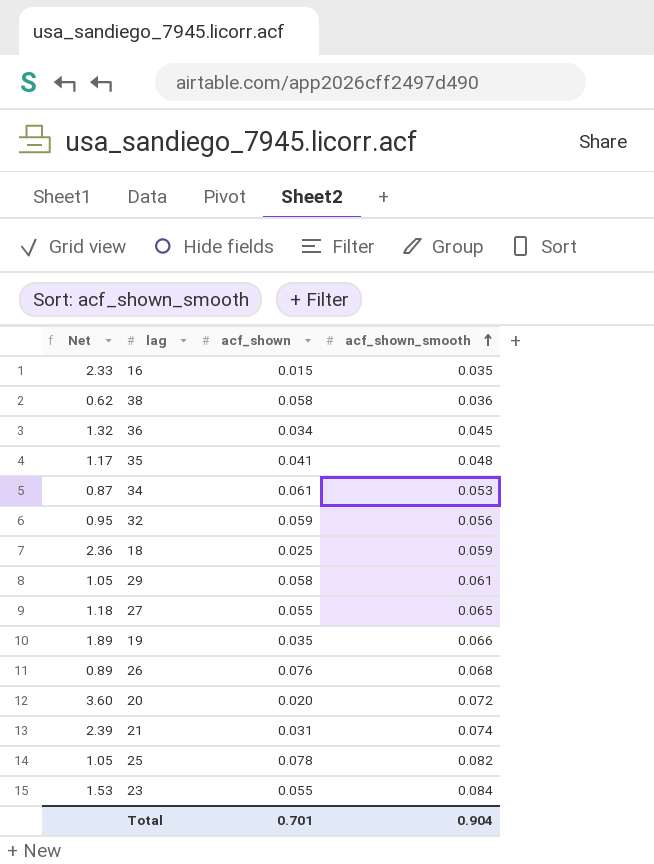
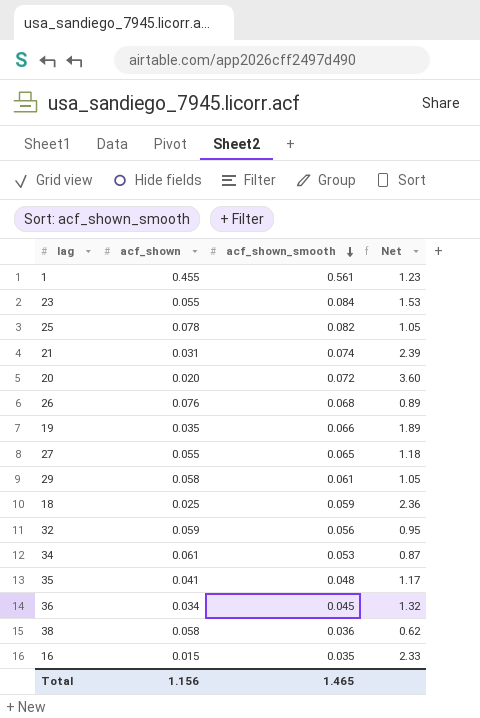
row order: acf_shown_smooth ascending -> acf_shown_smooth descending
column Net | position: 1 -> 4
row 1: none -> 0.455 | 0.561 | 1.23
Total | acf_shown: 0.701 -> 1.156
Total | acf_shown_smooth: 0.904 -> 1.465

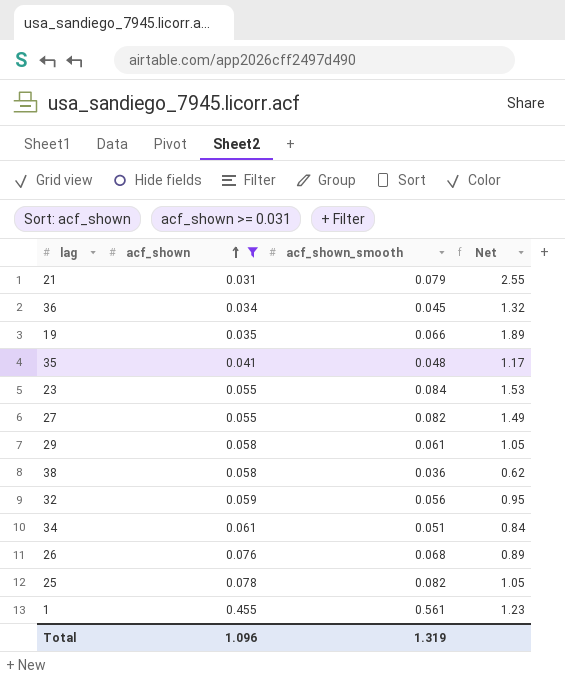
filter: none -> acf_shown >= 0.031
row order: acf_shown_smooth descending -> acf_shown ascending
21 | acf_shown_smooth: 0.074 -> 0.079
21 | Net: 2.39 -> 2.55
27 | acf_shown_smooth: 0.065 -> 0.082
27 | Net: 1.18 -> 1.49
34 | acf_shown_smooth: 0.053 -> 0.051
34 | Net: 0.87 -> 0.84
Total | acf_shown: 1.156 -> 1.096
Total | acf_shown_smooth: 1.465 -> 1.319

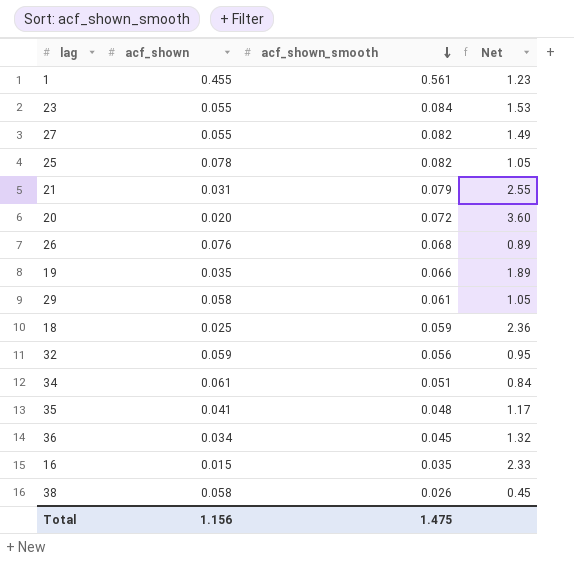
filter: acf_shown >= 0.031 -> none
row order: acf_shown ascending -> acf_shown_smooth descending
38 | acf_shown_smooth: 0.036 -> 0.026
38 | Net: 0.62 -> 0.45
Total | acf_shown: 1.096 -> 1.156
Total | acf_shown_smooth: 1.319 -> 1.475

